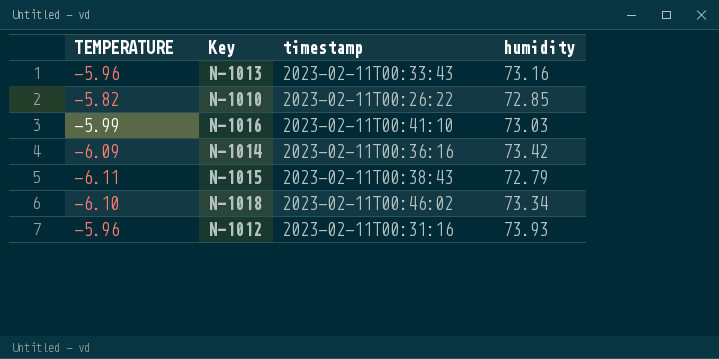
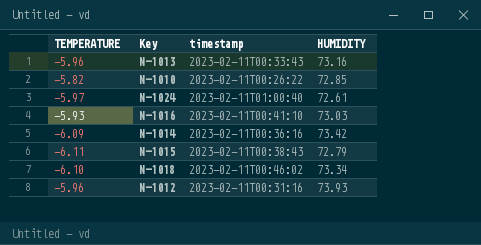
column name: humidity -> HUMIDITY
row N-1024: none -> -5.97 | 2023-02-11T01:00:40 | 72.61
N-1016 | TEMPERATURE: -5.99 -> -5.93

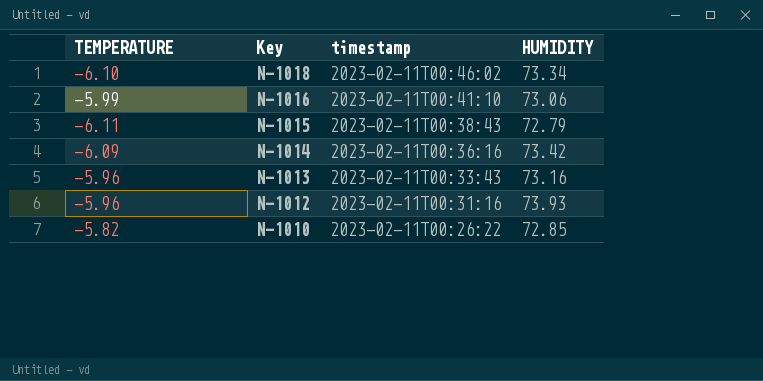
row order: none -> Key descending
row N-1024: -5.97 | 2023-02-11T01:00:40 | 72.61 -> none
N-1016 | TEMPERATURE: -5.93 -> -5.99
N-1016 | HUMIDITY: 73.03 -> 73.06

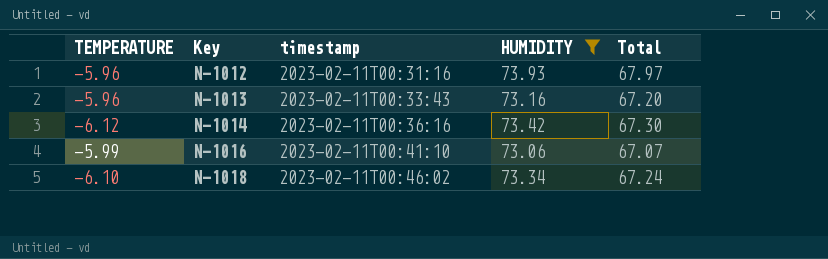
filter: none -> HUMIDITY >= 73.06
row order: Key descending -> Key ascending
column Total | formula: none -> [TEMPERATURE] + [HUMIDITY]
N-1014 | TEMPERATURE: -6.09 -> -6.12

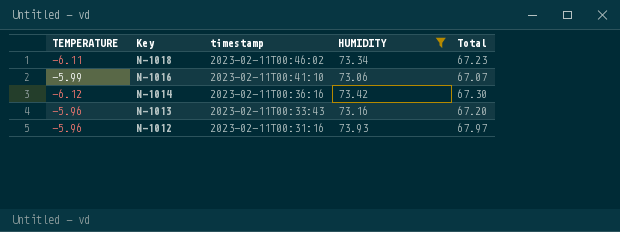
row order: Key ascending -> Key descending
N-1018 | TEMPERATURE: -6.10 -> -6.11
N-1018 | Total: 67.24 -> 67.23

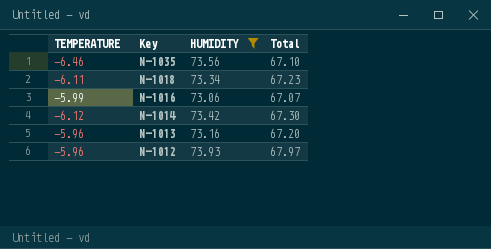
column timestamp | position: 3 -> none
row N-1035: none -> -6.46 | 73.56 | 67.10

